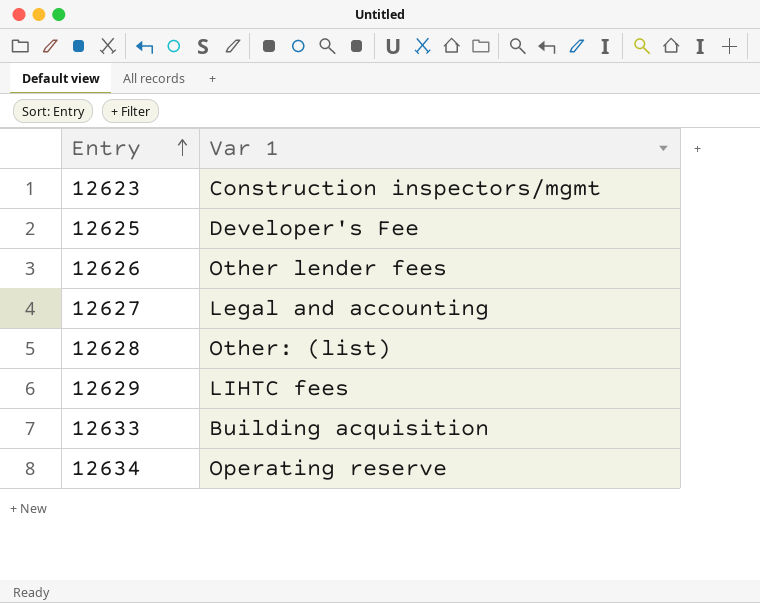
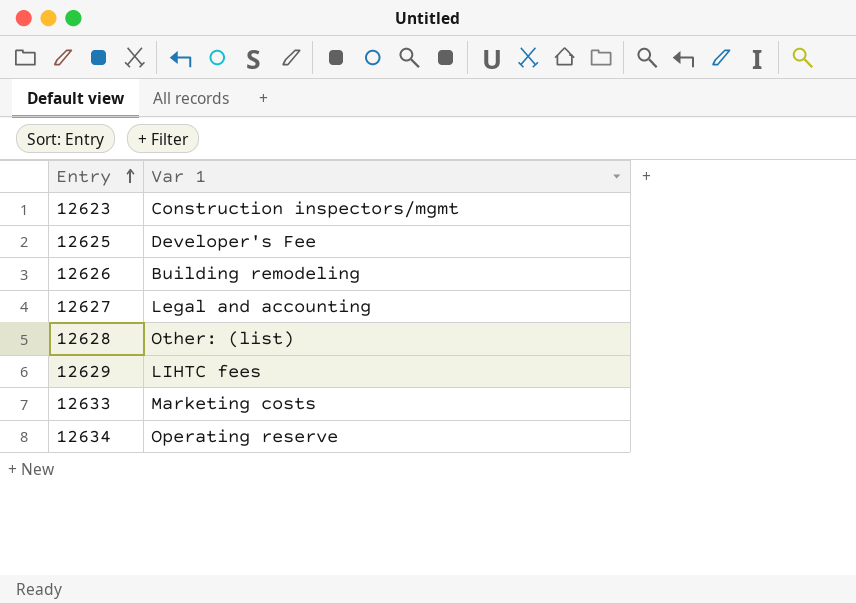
12626 | Var 1: Other lender fees -> Building remodeling
12633 | Var 1: Building acquisition -> Marketing costs

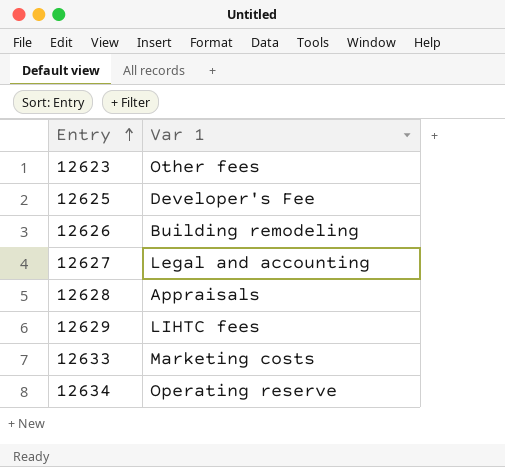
12623 | Var 1: Construction inspectors/mgmt -> Other fees
12628 | Var 1: Other: (list) -> Appraisals

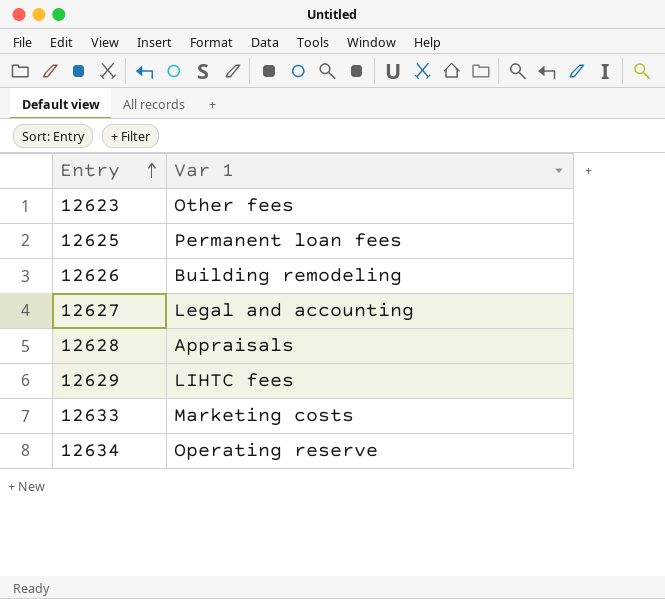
12625 | Var 1: Developer's Fee -> Permanent loan fees

